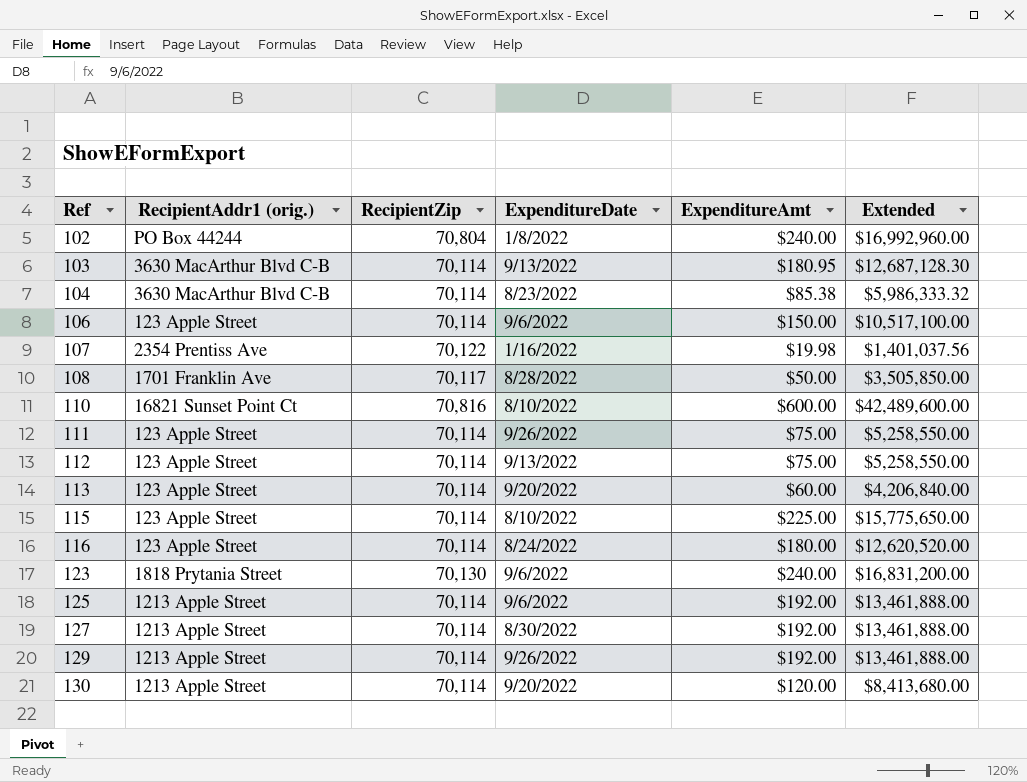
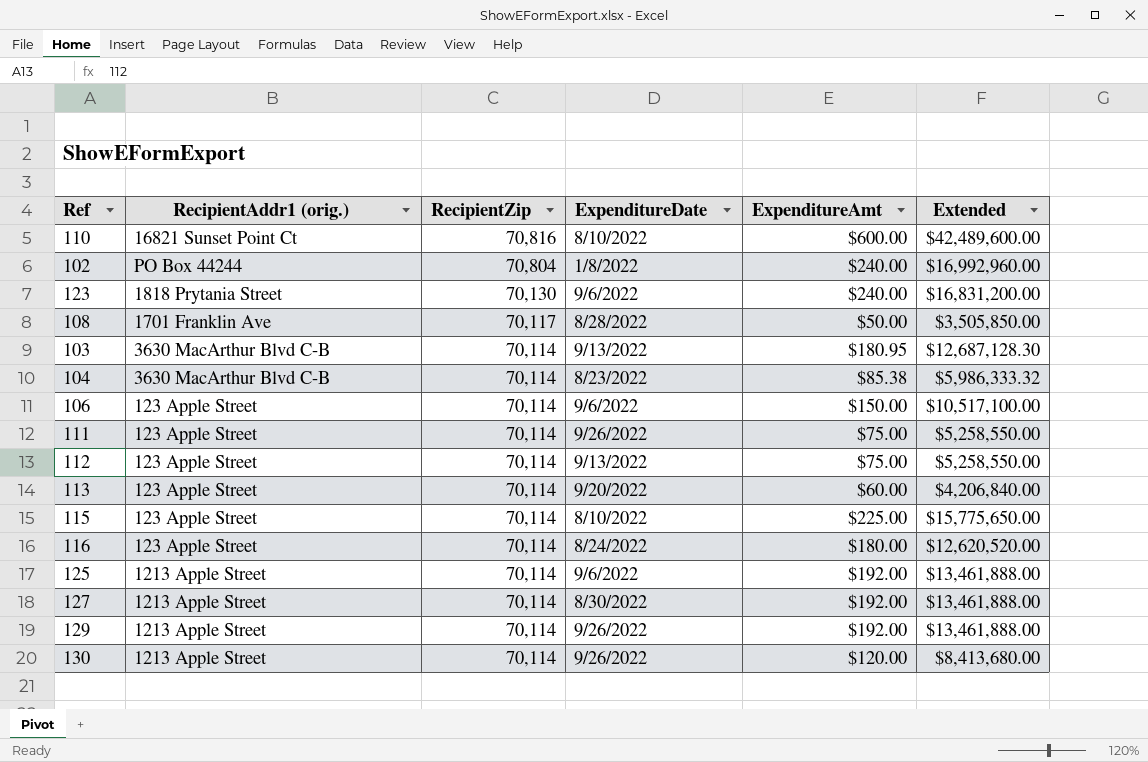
row order: Ref ascending -> RecipientZip descending
row 107: 2354 Prentiss Ave | 70,122 | 1/16/2022 | $19.98 | $1,401,037.56 -> none
130 | ExpenditureDate: 9/20/2022 -> 9/26/2022

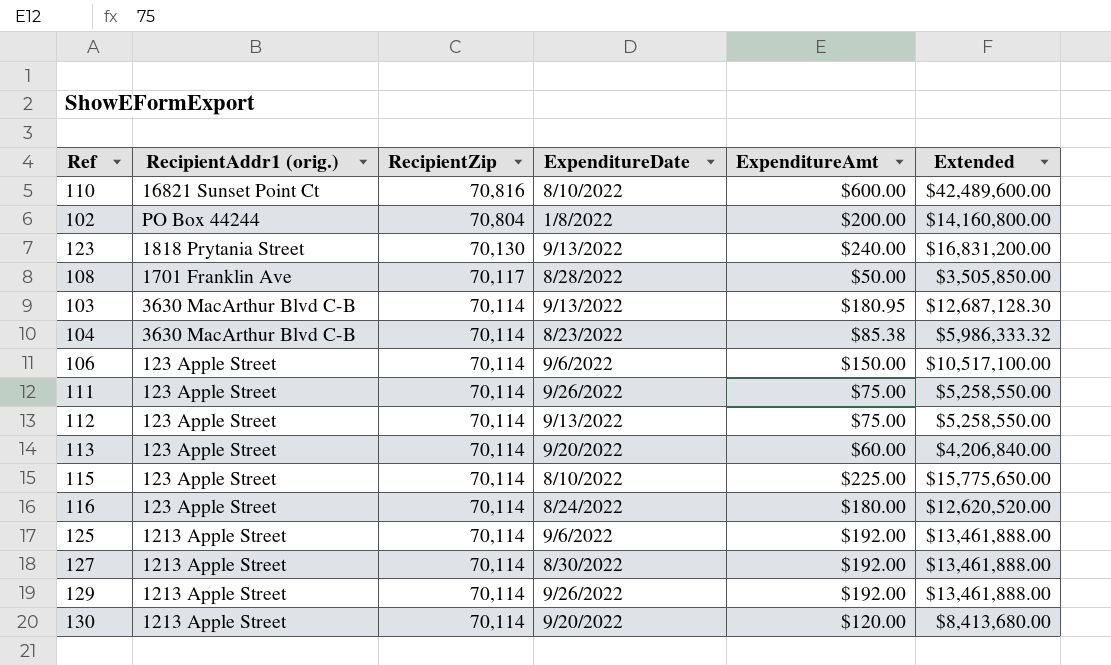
102 | ExpenditureAmt: $240.00 -> $200.00
102 | Extended: $16,992,960.00 -> $14,160,800.00
123 | ExpenditureDate: 9/6/2022 -> 9/13/2022
130 | ExpenditureDate: 9/26/2022 -> 9/20/2022

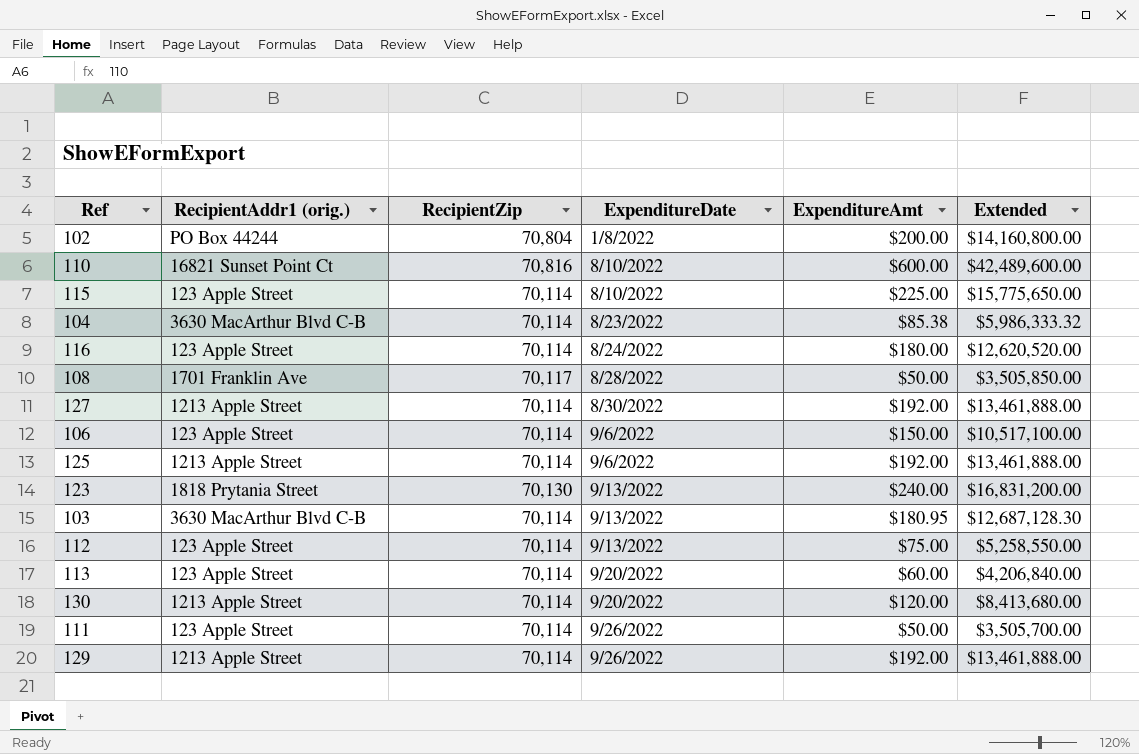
row order: RecipientZip descending -> ExpenditureDate ascending
111 | ExpenditureAmt: $75.00 -> $50.00
111 | Extended: $5,258,550.00 -> $3,505,700.00

